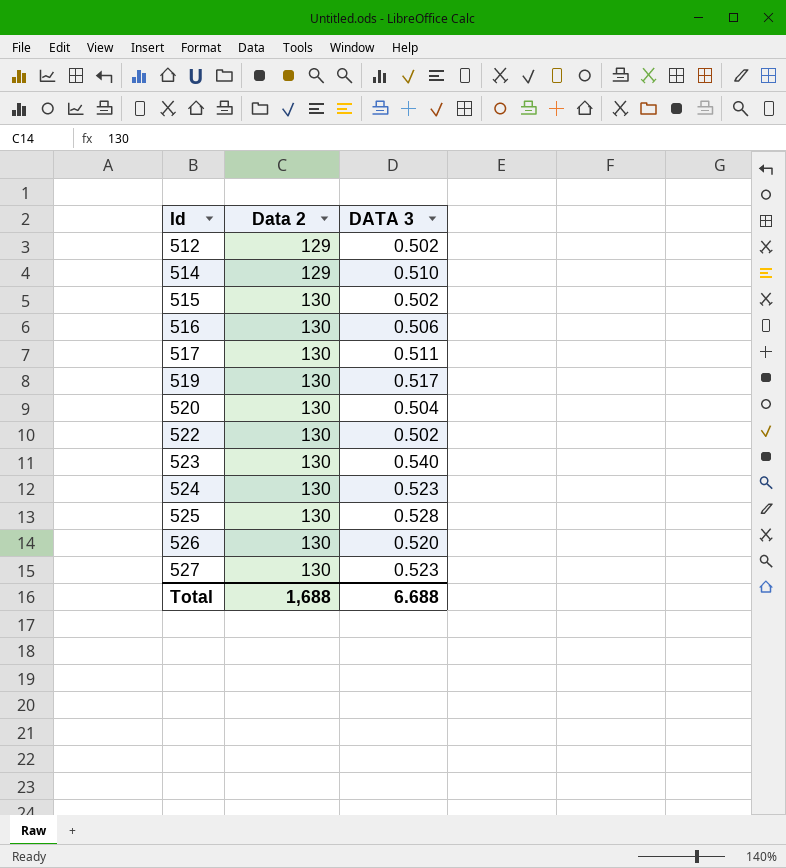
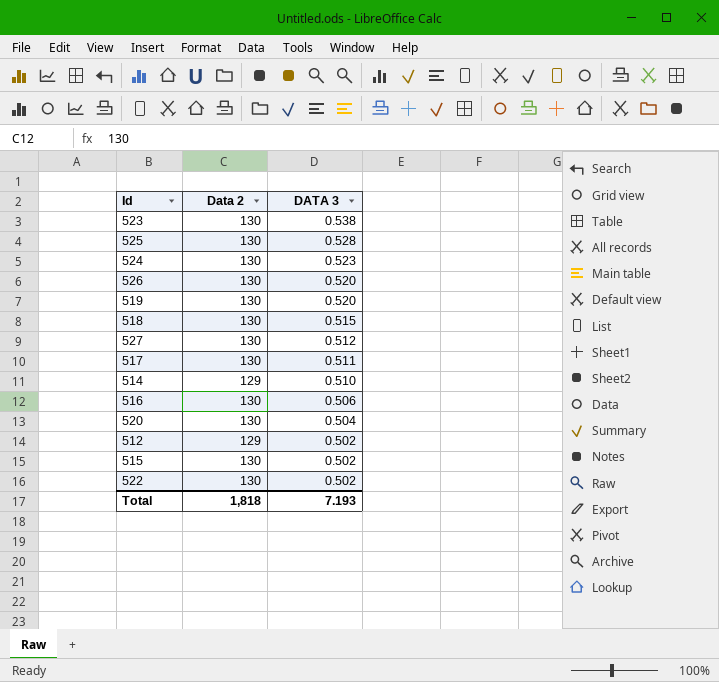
row order: Id ascending -> DATA 3 descending
523 | DATA 3: 0.540 -> 0.538
519 | DATA 3: 0.517 -> 0.520
row 518: none -> 130 | 0.515
527 | DATA 3: 0.523 -> 0.512
Total | Data 2: 1,688 -> 1,818
Total | DATA 3: 6.688 -> 7.193

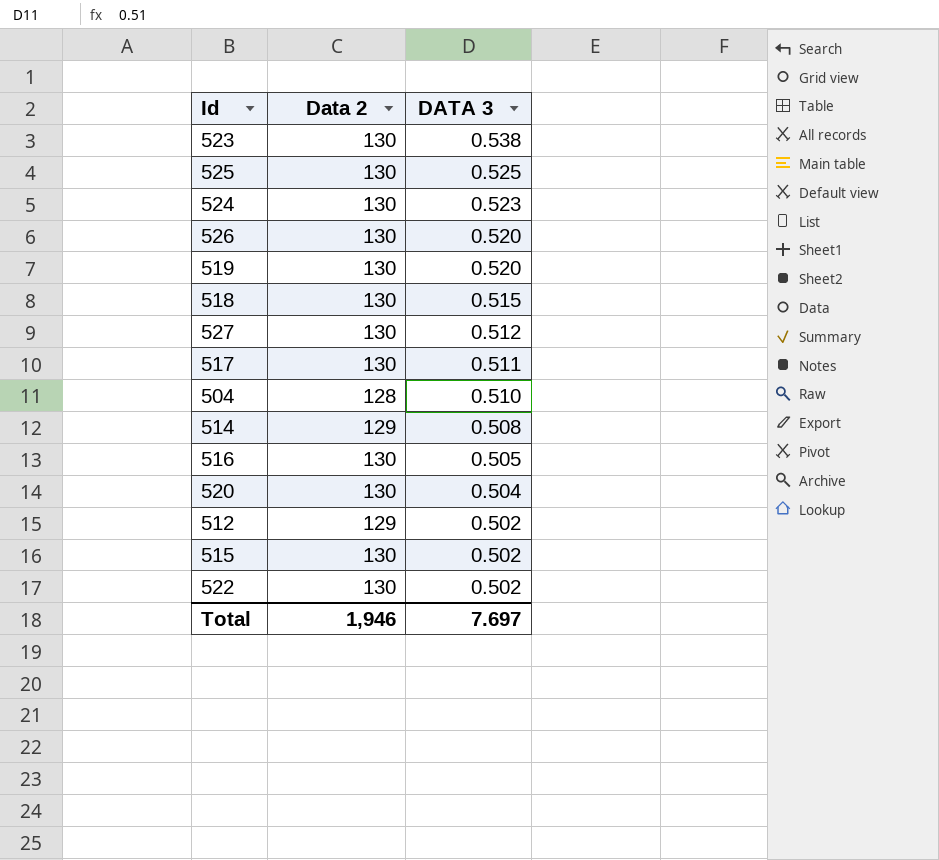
525 | DATA 3: 0.528 -> 0.525
row 504: none -> 128 | 0.510
514 | DATA 3: 0.510 -> 0.508
516 | DATA 3: 0.506 -> 0.505
Total | Data 2: 1,818 -> 1,946
Total | DATA 3: 7.193 -> 7.697

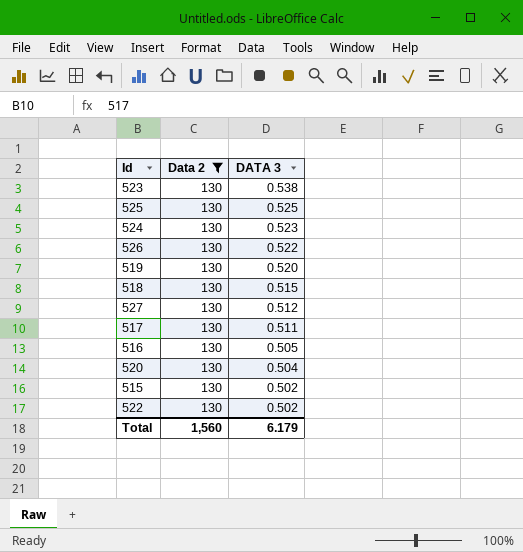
filter: none -> Data 2 = 130
526 | DATA 3: 0.520 -> 0.522
Total | Data 2: 1,946 -> 1,560
Total | DATA 3: 7.697 -> 6.179

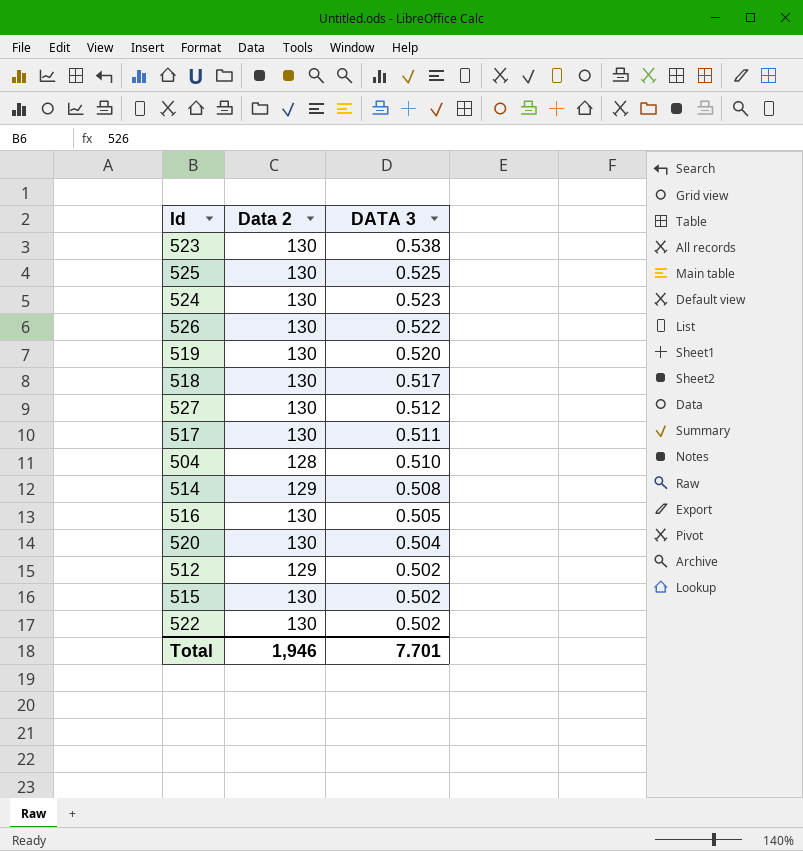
filter: Data 2 = 130 -> none
518 | DATA 3: 0.515 -> 0.517
Total | Data 2: 1,560 -> 1,946
Total | DATA 3: 6.179 -> 7.701

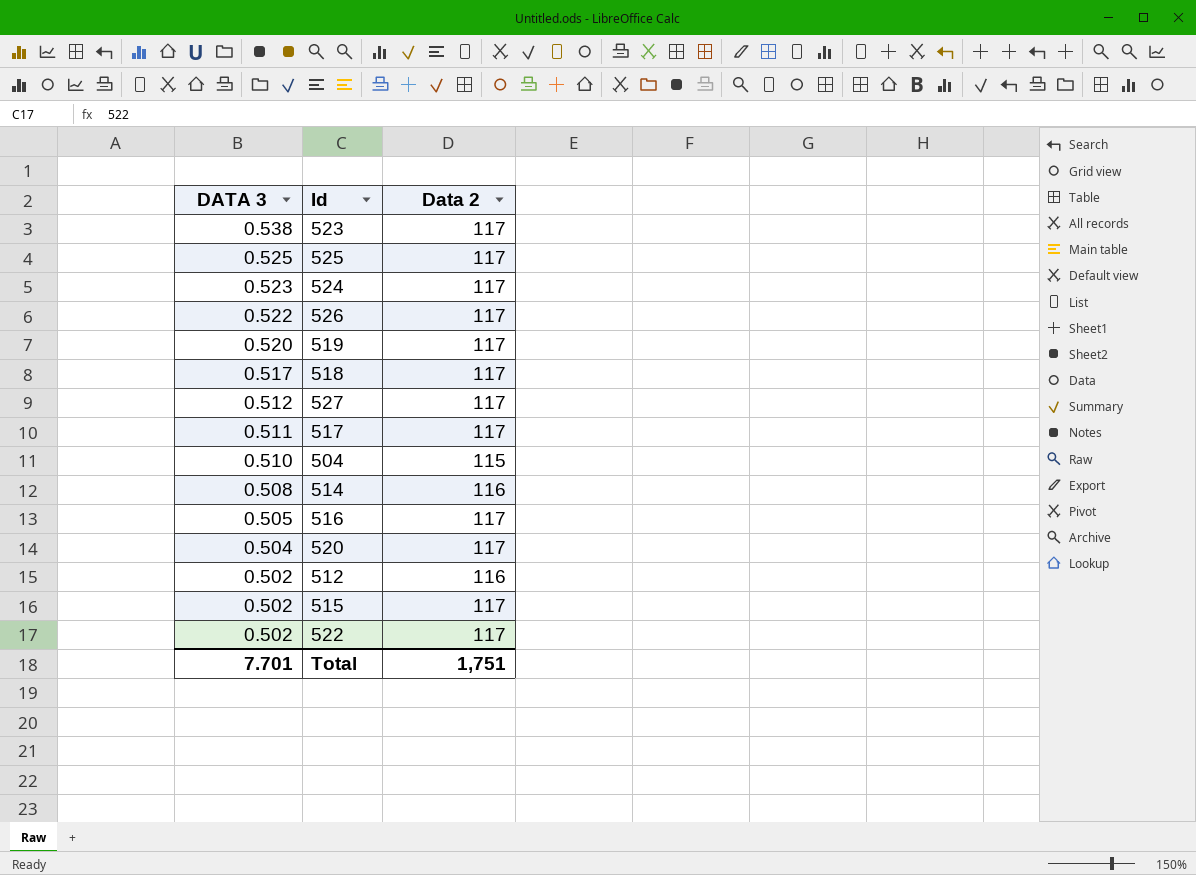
column DATA 3 | position: 3 -> 1
523 | Data 2: 130 -> 117
525 | Data 2: 130 -> 117
524 | Data 2: 130 -> 117
526 | Data 2: 130 -> 117
519 | Data 2: 130 -> 117
518 | Data 2: 130 -> 117
527 | Data 2: 130 -> 117
517 | Data 2: 130 -> 117
504 | Data 2: 128 -> 115
514 | Data 2: 129 -> 116
516 | Data 2: 130 -> 117
520 | Data 2: 130 -> 117
512 | Data 2: 129 -> 116
515 | Data 2: 130 -> 117
522 | Data 2: 130 -> 117
Total | Data 2: 1,946 -> 1,751

